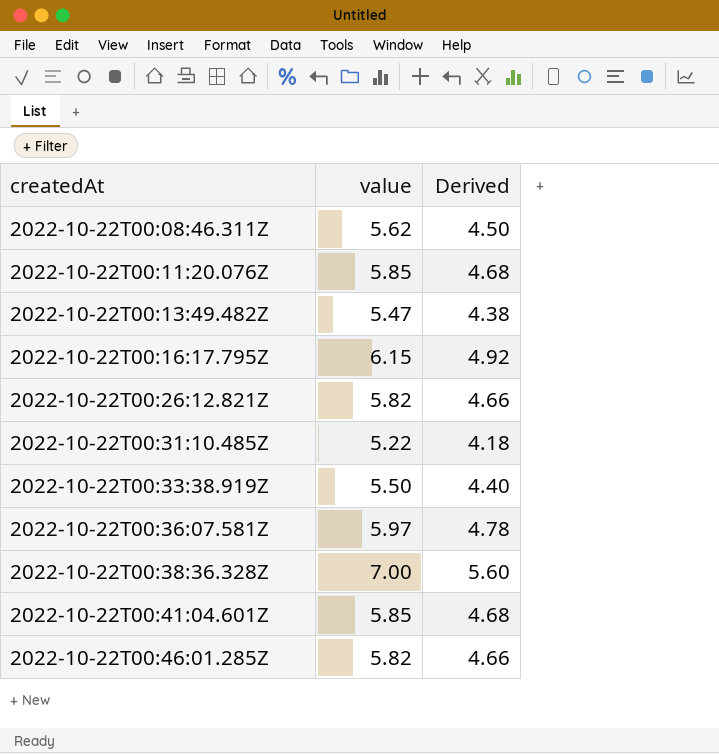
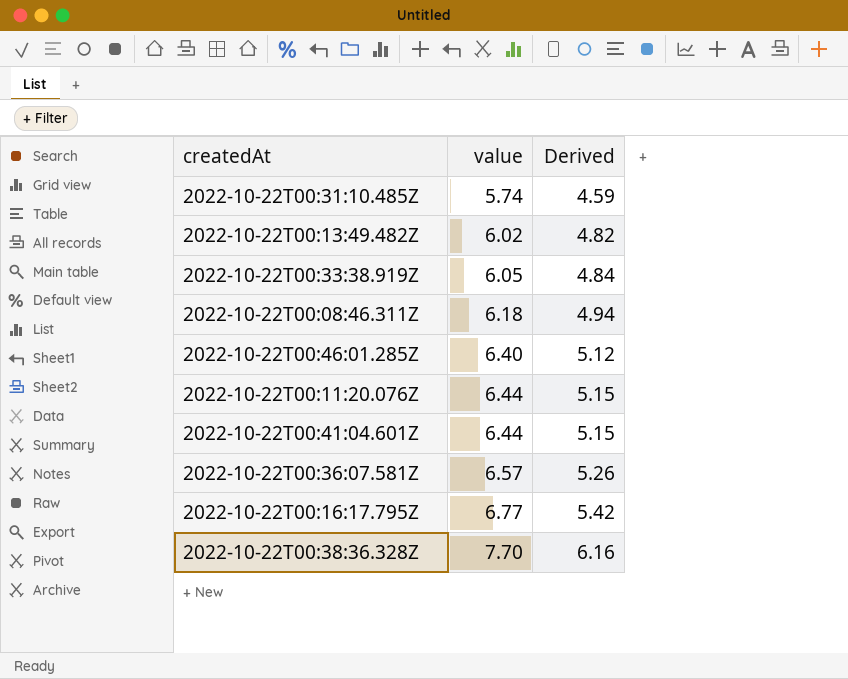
row order: createdAt ascending -> value ascending
row 2022-10-22T00:26:12.821Z: 5.82 | 4.66 -> none
2022-10-22T00:31:10.485Z | value: 5.22 -> 5.74
2022-10-22T00:31:10.485Z | Derived: 4.18 -> 4.59
2022-10-22T00:13:49.482Z | value: 5.47 -> 6.02
2022-10-22T00:13:49.482Z | Derived: 4.38 -> 4.82
2022-10-22T00:33:38.919Z | value: 5.50 -> 6.05
2022-10-22T00:33:38.919Z | Derived: 4.40 -> 4.84
2022-10-22T00:08:46.311Z | value: 5.62 -> 6.18
2022-10-22T00:08:46.311Z | Derived: 4.50 -> 4.94
2022-10-22T00:46:01.285Z | value: 5.82 -> 6.40
2022-10-22T00:46:01.285Z | Derived: 4.66 -> 5.12
2022-10-22T00:11:20.076Z | value: 5.85 -> 6.44
2022-10-22T00:11:20.076Z | Derived: 4.68 -> 5.15
2022-10-22T00:41:04.601Z | value: 5.85 -> 6.44
2022-10-22T00:41:04.601Z | Derived: 4.68 -> 5.15
2022-10-22T00:36:07.581Z | value: 5.97 -> 6.57
2022-10-22T00:36:07.581Z | Derived: 4.78 -> 5.26
2022-10-22T00:16:17.795Z | value: 6.15 -> 6.77
2022-10-22T00:16:17.795Z | Derived: 4.92 -> 5.42
2022-10-22T00:38:36.328Z | value: 7.00 -> 7.70
2022-10-22T00:38:36.328Z | Derived: 5.60 -> 6.16

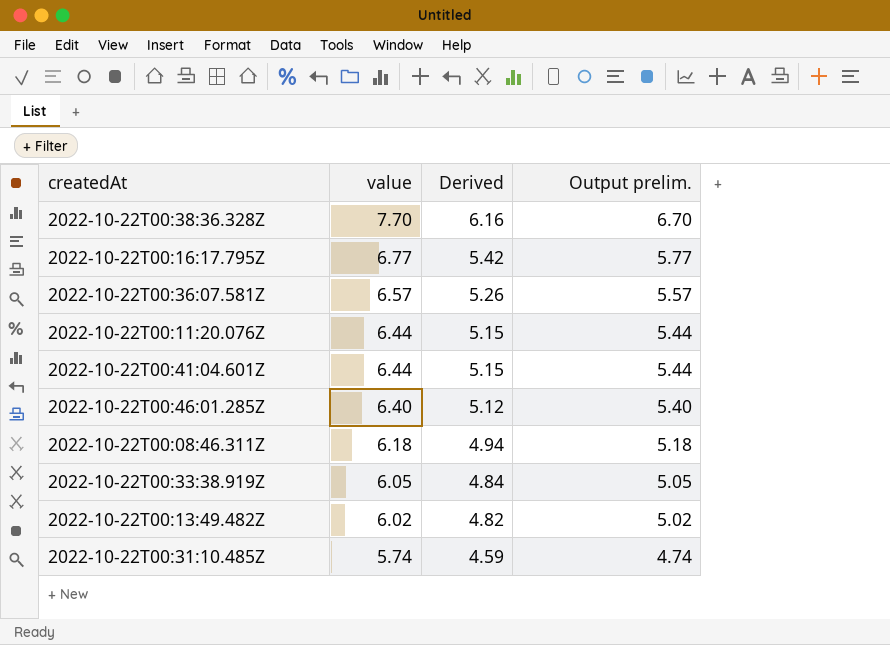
row order: value ascending -> value descending
column Output prelim. | formula: none -> [value] - 1

